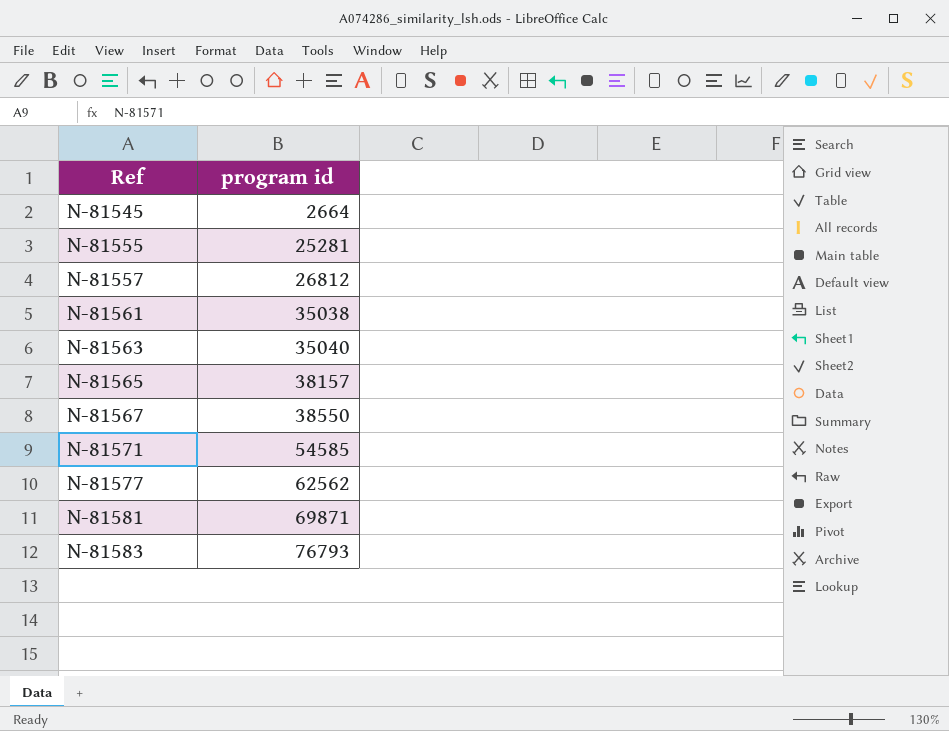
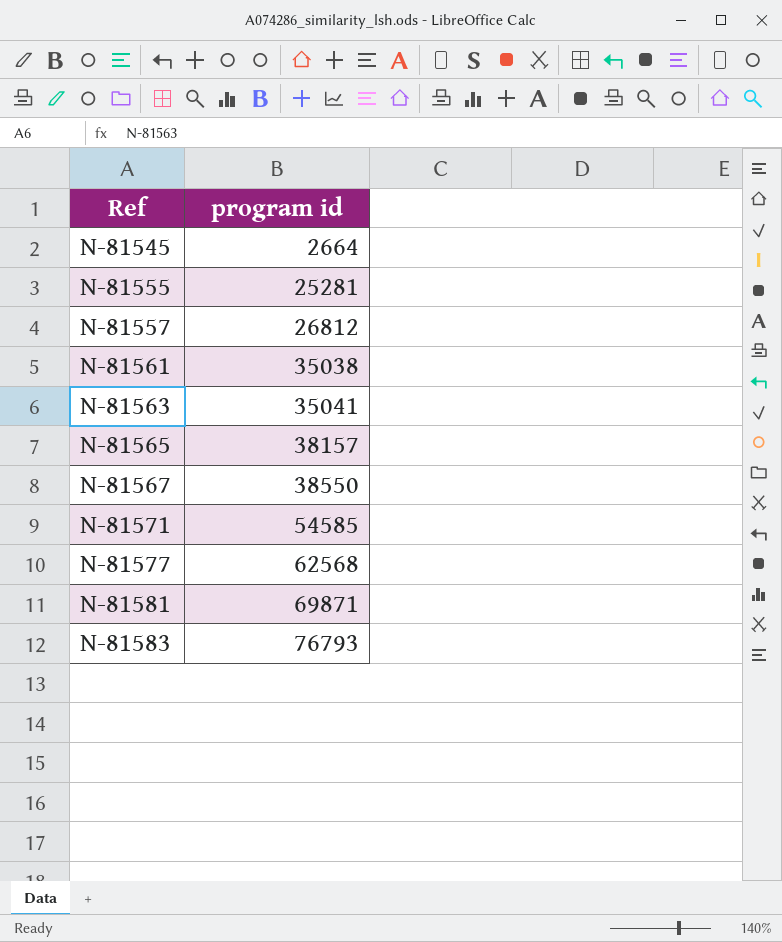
N-81563 | program id: 35040 -> 35041
N-81577 | program id: 62562 -> 62568

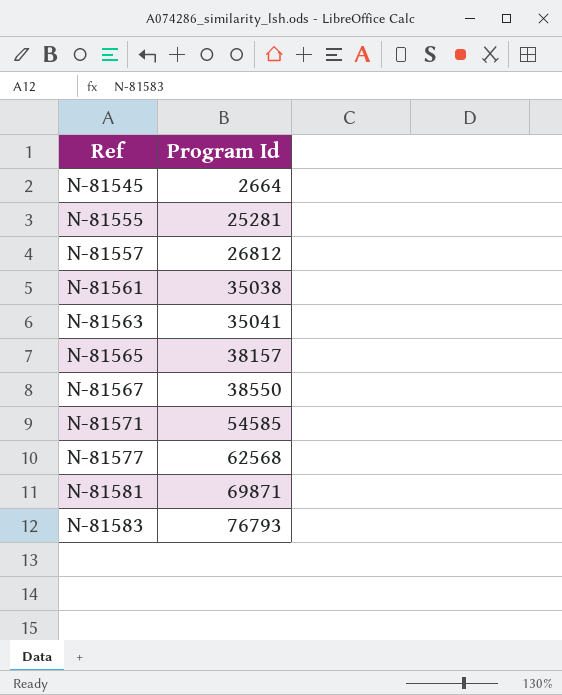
column name: program id -> Program Id

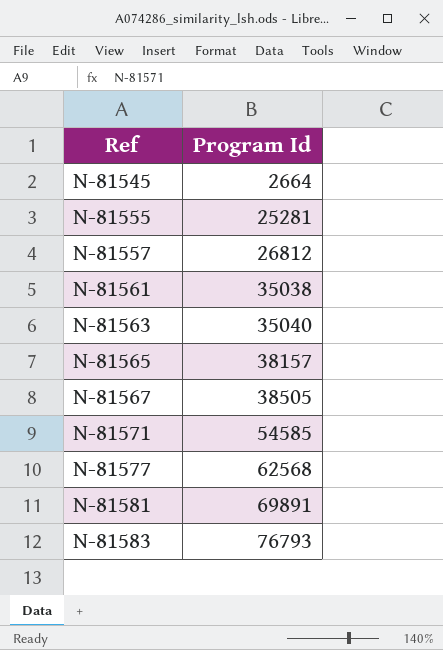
N-81563 | Program Id: 35041 -> 35040
N-81567 | Program Id: 38550 -> 38505
N-81581 | Program Id: 69871 -> 69891

